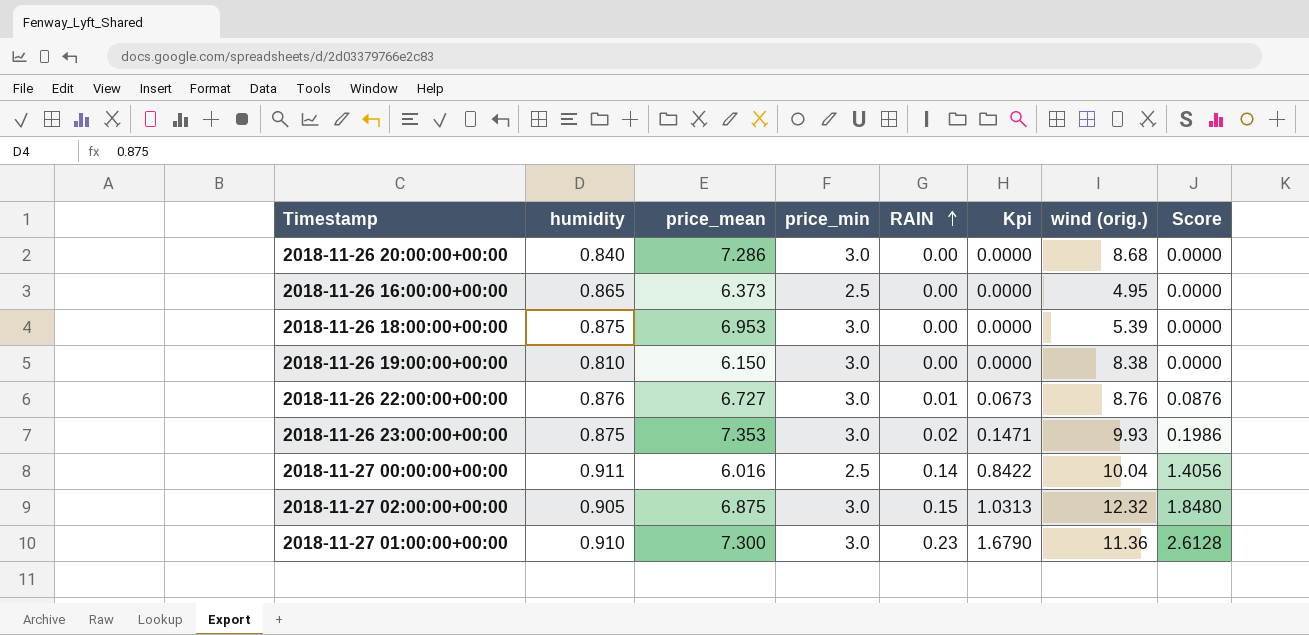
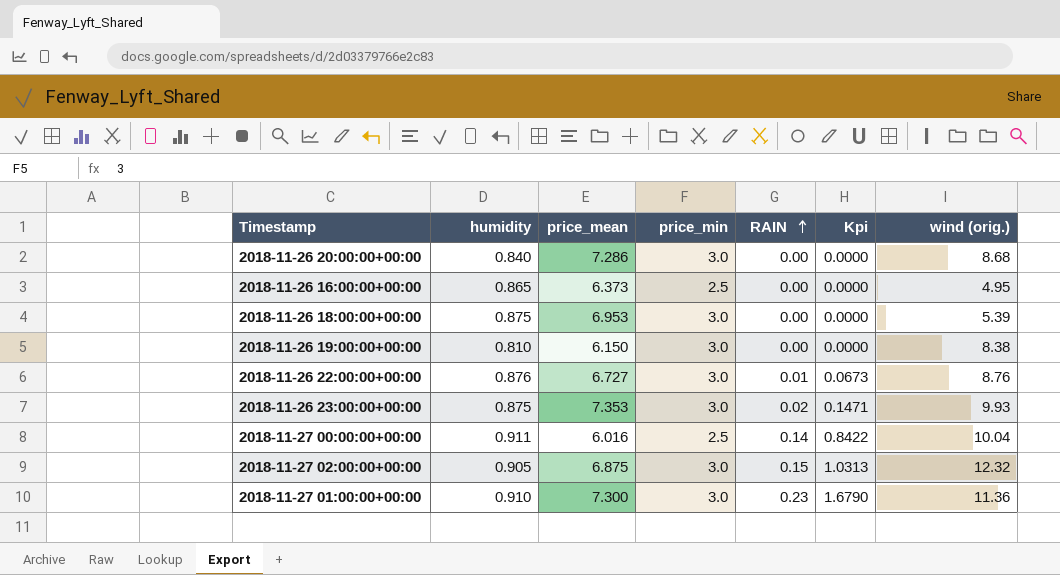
column Score | formula: [RAIN] * [wind (orig.)] -> none

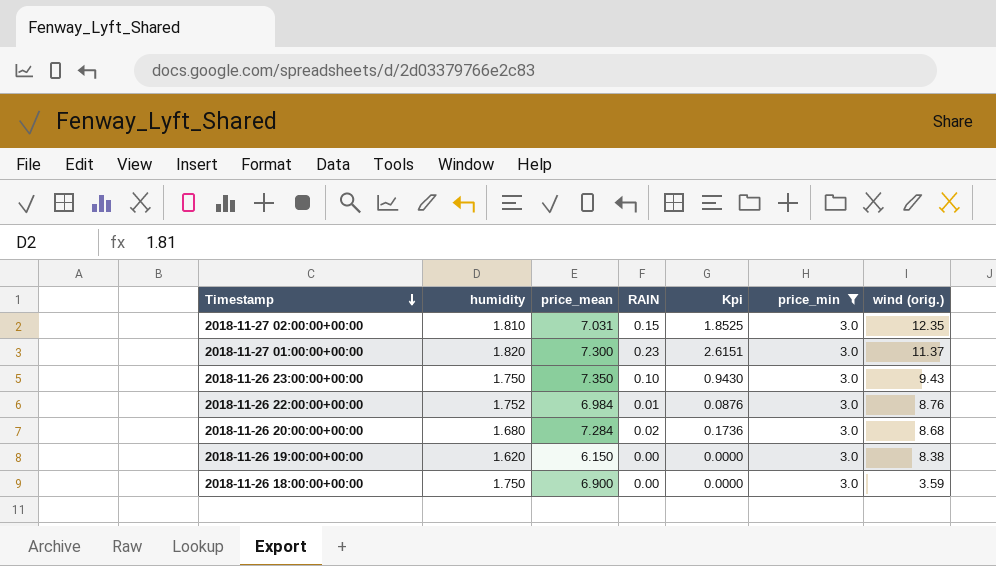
filter: none -> price_min = 3.0
row order: RAIN ascending -> Timestamp descending
column Kpi | formula: [price_mean] * [RAIN] -> [RAIN] * [wind (orig.)]
column price_min | position: 4 -> 6
2018-11-27 02:00:00+00:00 | humidity: 0.905 -> 1.810
2018-11-27 02:00:00+00:00 | price_mean: 6.875 -> 7.031
2018-11-27 02:00:00+00:00 | wind (orig.): 12.32 -> 12.35
2018-11-27 01:00:00+00:00 | humidity: 0.910 -> 1.820
2018-11-27 01:00:00+00:00 | wind (orig.): 11.36 -> 11.37
2018-11-26 23:00:00+00:00 | humidity: 0.875 -> 1.750
2018-11-26 23:00:00+00:00 | price_mean: 7.353 -> 7.350
2018-11-26 23:00:00+00:00 | RAIN: 0.02 -> 0.10
2018-11-26 23:00:00+00:00 | wind (orig.): 9.93 -> 9.43
2018-11-26 22:00:00+00:00 | humidity: 0.876 -> 1.752
2018-11-26 22:00:00+00:00 | price_mean: 6.727 -> 6.984
2018-11-26 20:00:00+00:00 | humidity: 0.840 -> 1.680
2018-11-26 20:00:00+00:00 | price_mean: 7.286 -> 7.284
2018-11-26 20:00:00+00:00 | RAIN: 0.00 -> 0.02
2018-11-26 19:00:00+00:00 | humidity: 0.810 -> 1.620
2018-11-26 18:00:00+00:00 | humidity: 0.875 -> 1.750
2018-11-26 18:00:00+00:00 | price_mean: 6.953 -> 6.900
2018-11-26 18:00:00+00:00 | wind (orig.): 5.39 -> 3.59

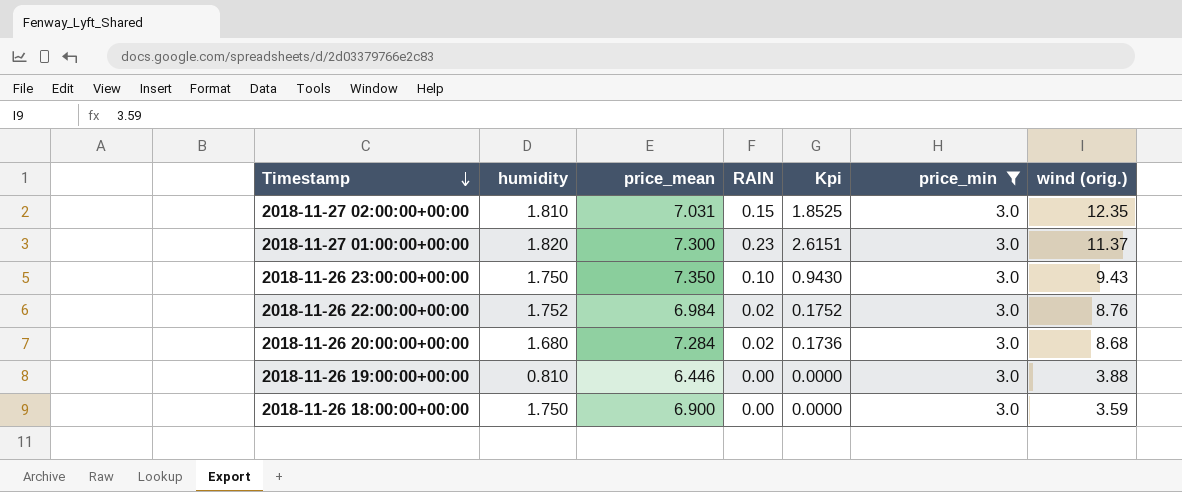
2018-11-26 22:00:00+00:00 | RAIN: 0.01 -> 0.02
2018-11-26 22:00:00+00:00 | Kpi: 0.0876 -> 0.1752
2018-11-26 19:00:00+00:00 | humidity: 1.620 -> 0.810
2018-11-26 19:00:00+00:00 | price_mean: 6.150 -> 6.446
2018-11-26 19:00:00+00:00 | wind (orig.): 8.38 -> 3.88

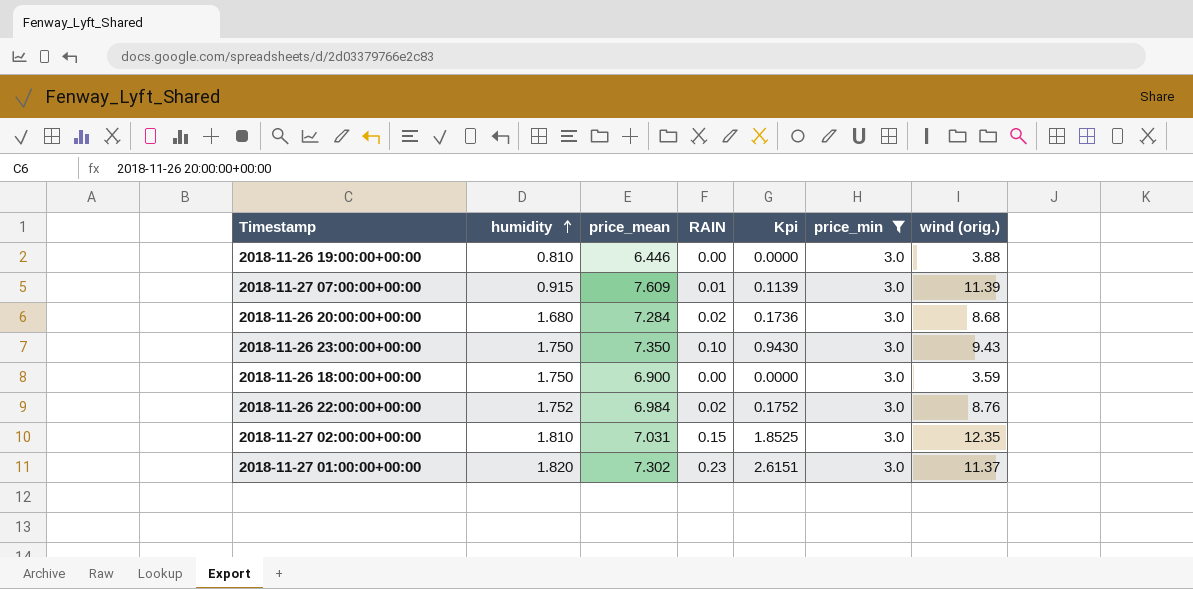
row order: Timestamp descending -> humidity ascending
row 2018-11-27 07:00:00+00:00: none -> 0.915 | 7.609 | 0.01 | 0.1139 | 3.0 | 11.39
2018-11-27 01:00:00+00:00 | price_mean: 7.300 -> 7.302

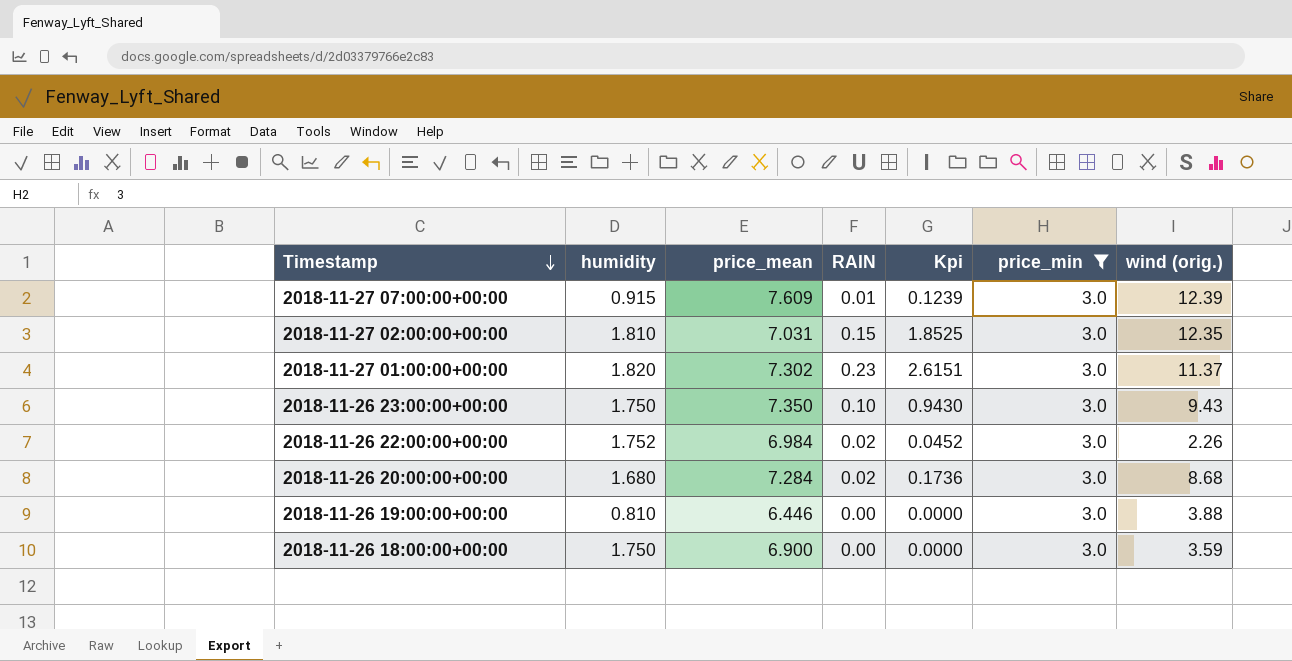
row order: humidity ascending -> Timestamp descending
2018-11-27 07:00:00+00:00 | Kpi: 0.1139 -> 0.1239
2018-11-27 07:00:00+00:00 | wind (orig.): 11.39 -> 12.39
2018-11-26 22:00:00+00:00 | Kpi: 0.1752 -> 0.0452
2018-11-26 22:00:00+00:00 | wind (orig.): 8.76 -> 2.26

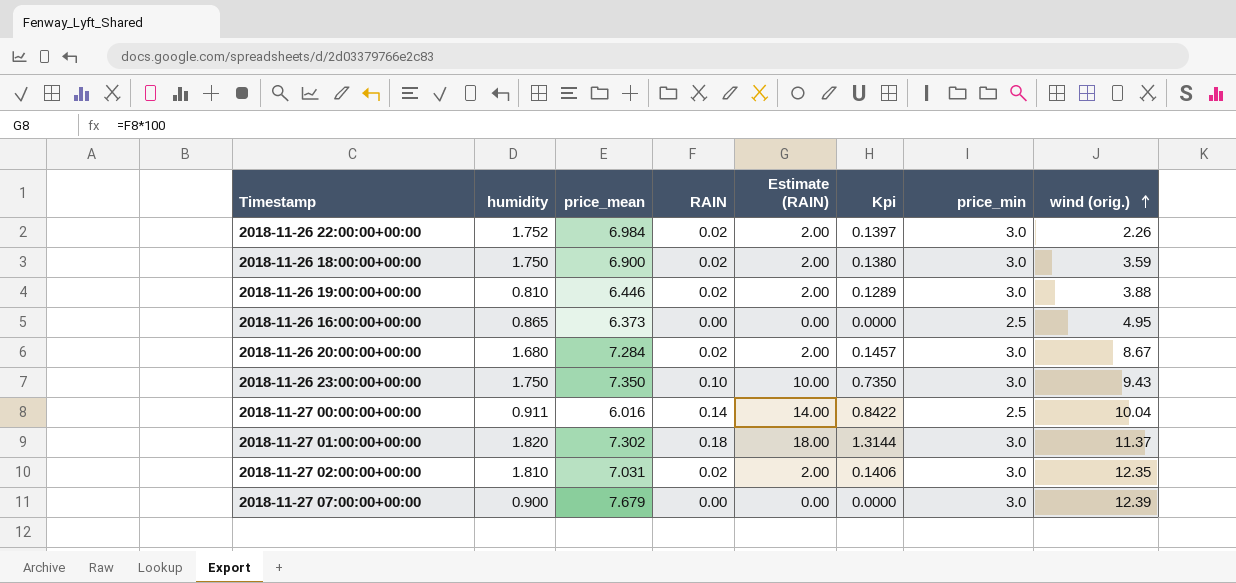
filter: price_min = 3.0 -> none
row order: Timestamp descending -> wind (orig.) ascending
column Estimate (RAIN) | formula: none -> [RAIN] * 100
column Kpi | formula: [RAIN] * [wind (orig.)] -> [price_mean] * [RAIN]
2018-11-26 18:00:00+00:00 | RAIN: 0.00 -> 0.02
2018-11-26 19:00:00+00:00 | RAIN: 0.00 -> 0.02
2018-11-26 20:00:00+00:00 | wind (orig.): 8.68 -> 8.67
2018-11-27 01:00:00+00:00 | RAIN: 0.23 -> 0.18
2018-11-27 02:00:00+00:00 | RAIN: 0.15 -> 0.02
2018-11-27 07:00:00+00:00 | humidity: 0.915 -> 0.900
2018-11-27 07:00:00+00:00 | price_mean: 7.609 -> 7.679
2018-11-27 07:00:00+00:00 | RAIN: 0.01 -> 0.00

